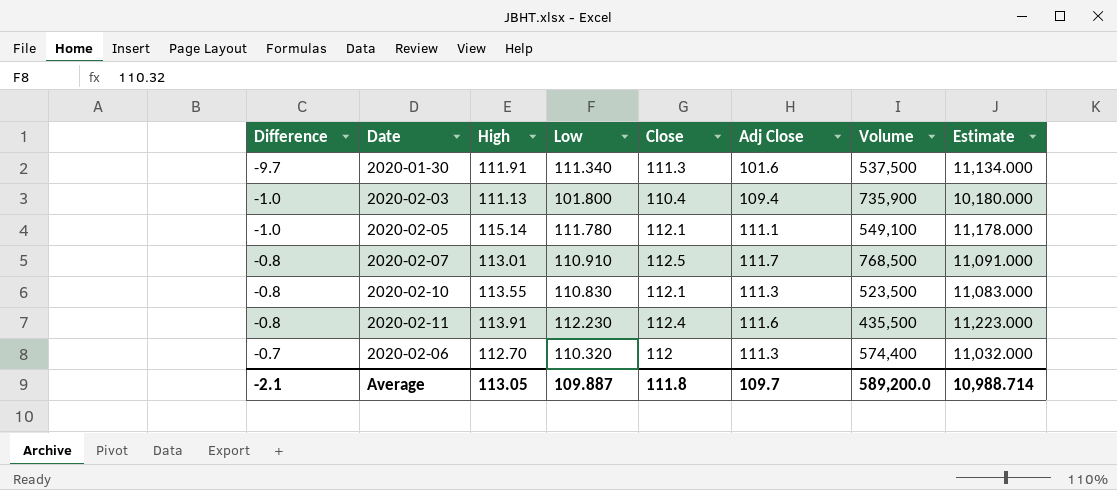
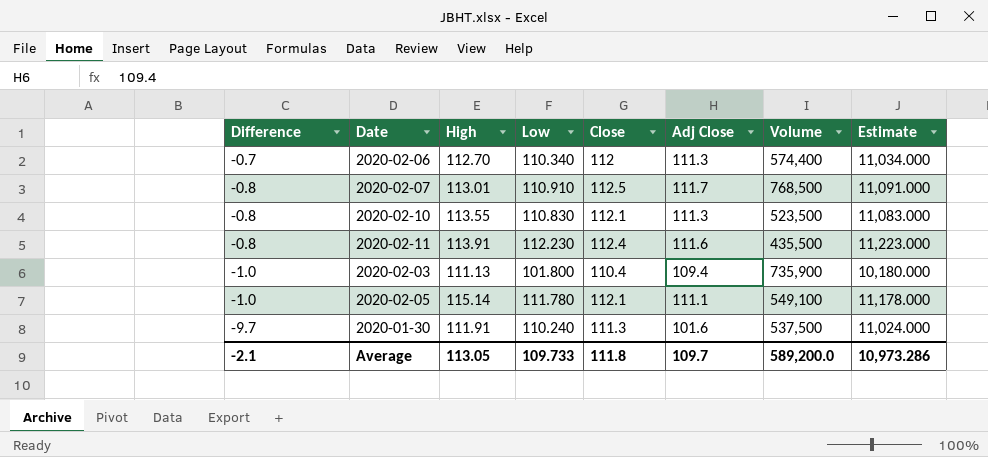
row order: Difference ascending -> Difference descending
2020-02-06 | Low: 110.320 -> 110.340
2020-02-06 | Estimate: 11,032.000 -> 11,034.000
2020-01-30 | Low: 111.340 -> 110.240
2020-01-30 | Estimate: 11,134.000 -> 11,024.000
Average | Low: 109.887 -> 109.733
Average | Estimate: 10,988.714 -> 10,973.286

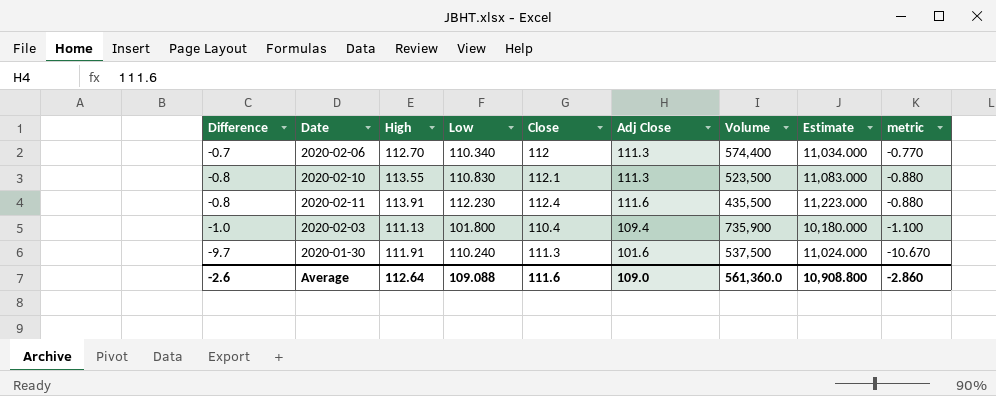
column metric | formula: none -> [Difference] * 1.1
row 2020-02-07: -0.8 | 113.01 | 110.910 | 112.5 | 111.7 | 768,500 | 11,091.000 -> none
row 2020-02-05: -1.0 | 115.14 | 111.780 | 112.1 | 111.1 | 549,100 | 11,178.000 -> none
Average | Difference: -2.1 -> -2.6
Average | High: 113.05 -> 112.64
Average | Low: 109.733 -> 109.088
Average | Close: 111.8 -> 111.6
Average | Adj Close: 109.7 -> 109.0
Average | Volume: 589,200.0 -> 561,360.0
Average | Estimate: 10,973.286 -> 10,908.800

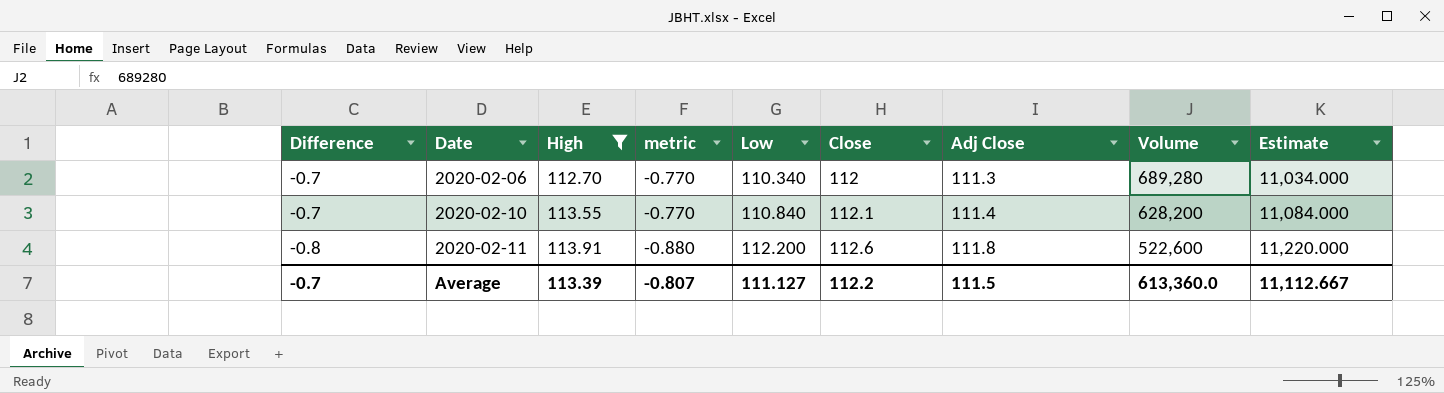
filter: none -> High >= 112.70
column metric | position: 9 -> 4
2020-02-06 | Volume: 574,400 -> 689,280
2020-02-10 | Difference: -0.8 -> -0.7
2020-02-10 | metric: -0.880 -> -0.770
2020-02-10 | Low: 110.830 -> 110.840
2020-02-10 | Adj Close: 111.3 -> 111.4
2020-02-10 | Volume: 523,500 -> 628,200
2020-02-10 | Estimate: 11,083.000 -> 11,084.000
2020-02-11 | Low: 112.230 -> 112.200
2020-02-11 | Close: 112.4 -> 112.6
2020-02-11 | Adj Close: 111.6 -> 111.8
2020-02-11 | Volume: 435,500 -> 522,600
2020-02-11 | Estimate: 11,223.000 -> 11,220.000
Average | Difference: -2.6 -> -0.7
Average | High: 112.64 -> 113.39
Average | metric: -2.860 -> -0.807
Average | Low: 109.088 -> 111.127
Average | Close: 111.6 -> 112.2
Average | Adj Close: 109.0 -> 111.5
Average | Volume: 561,360.0 -> 613,360.0
Average | Estimate: 10,908.800 -> 11,112.667

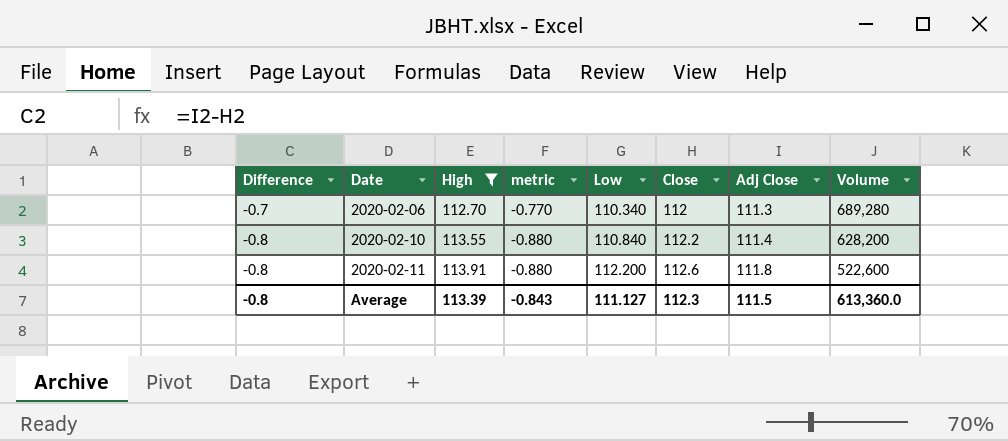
column Estimate | formula: [Low] * 100 -> none
2020-02-10 | Difference: -0.7 -> -0.8
2020-02-10 | metric: -0.770 -> -0.880
2020-02-10 | Close: 112.1 -> 112.2
Average | Difference: -0.7 -> -0.8
Average | metric: -0.807 -> -0.843
Average | Close: 112.2 -> 112.3

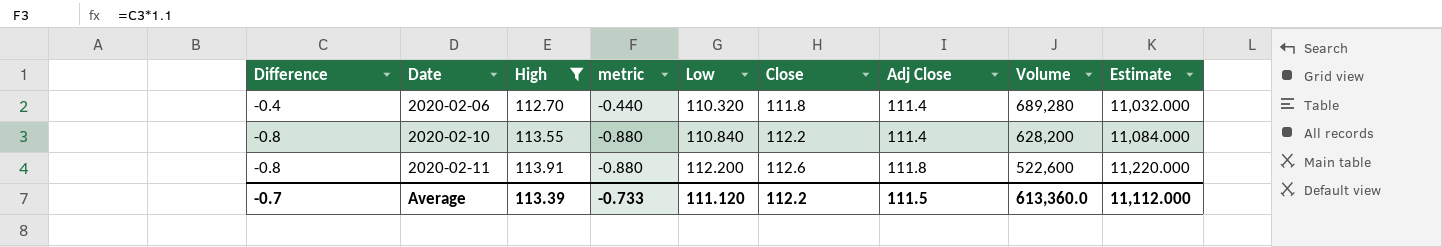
column Estimate | formula: none -> [Low] * 100
2020-02-06 | Difference: -0.7 -> -0.4
2020-02-06 | metric: -0.770 -> -0.440
2020-02-06 | Low: 110.340 -> 110.320
2020-02-06 | Close: 112 -> 111.8
2020-02-06 | Adj Close: 111.3 -> 111.4
Average | Difference: -0.8 -> -0.7
Average | metric: -0.843 -> -0.733
Average | Low: 111.127 -> 111.120
Average | Close: 112.3 -> 112.2

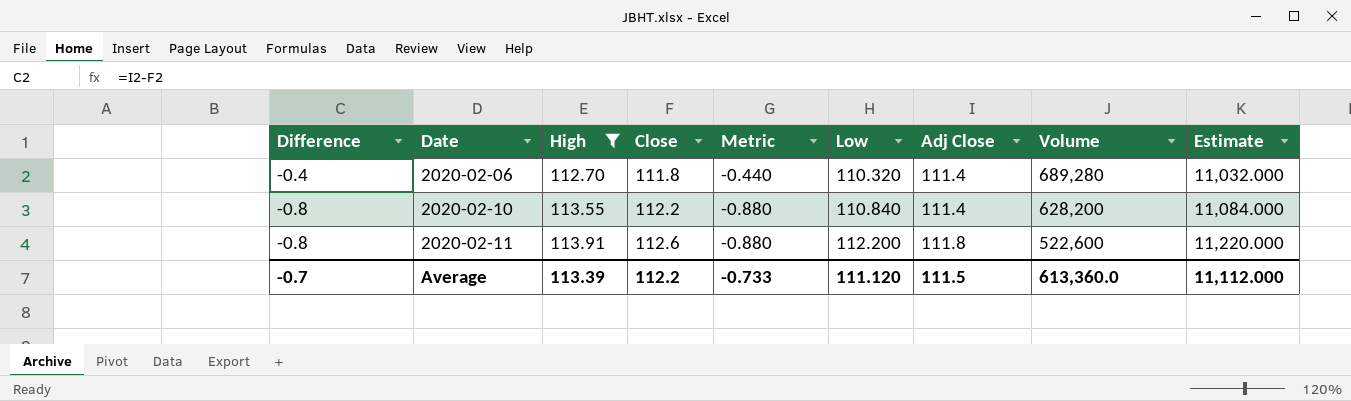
column Close | position: 6 -> 4
column name: metric -> Metric

